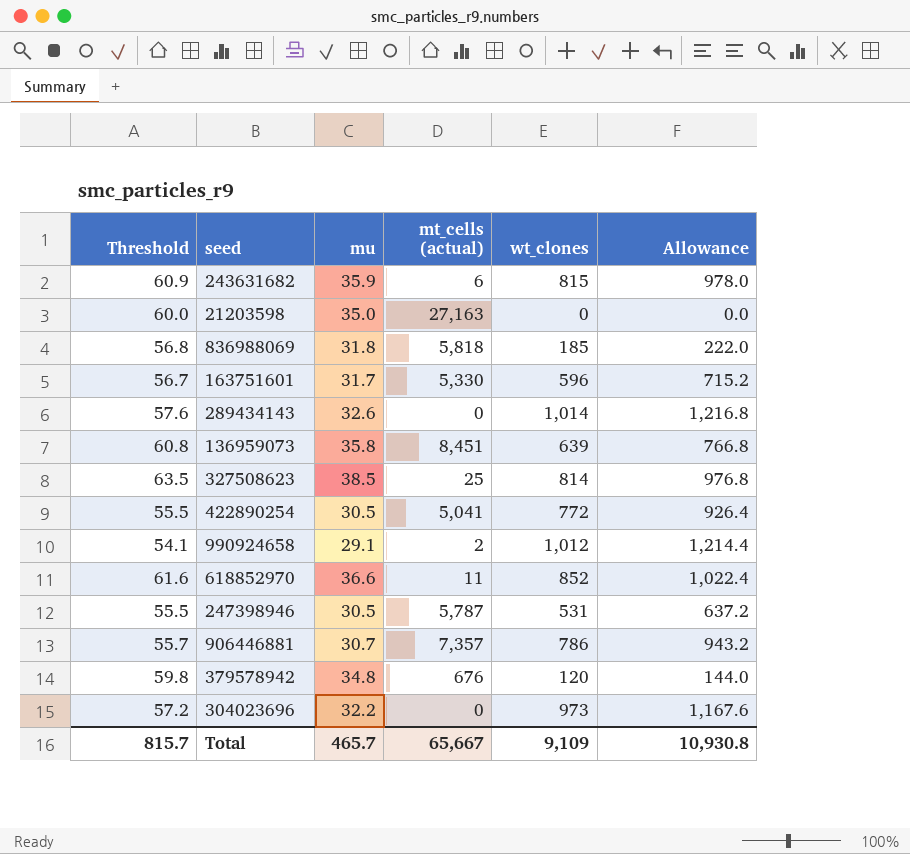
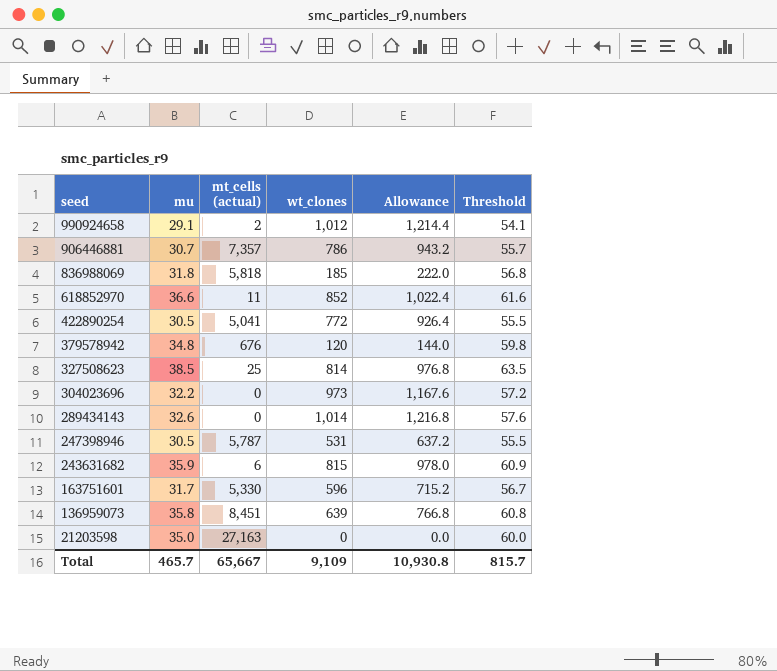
row order: none -> seed descending
column Threshold | position: 1 -> 6

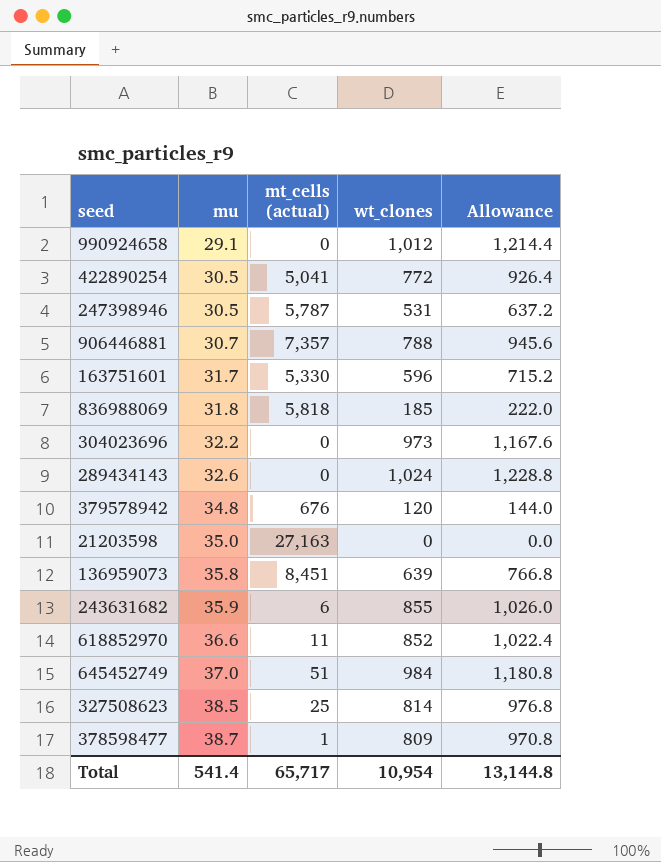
row order: seed descending -> mu ascending
column Threshold | formula: [mu] + 25 -> none
990924658 | mt_cells (actual): 2 -> 0
906446881 | wt_clones: 786 -> 788
906446881 | Allowance: 943.2 -> 945.6
289434143 | wt_clones: 1,014 -> 1,024
289434143 | Allowance: 1,216.8 -> 1,228.8
243631682 | wt_clones: 815 -> 855
243631682 | Allowance: 978.0 -> 1,026.0
row 645452749: none -> 37.0 | 51 | 984 | 1,180.8
row 378598477: none -> 38.7 | 1 | 809 | 970.8
Total | mu: 465.7 -> 541.4
Total | mt_cells (actual): 65,667 -> 65,717
Total | wt_clones: 9,109 -> 10,954
Total | Allowance: 10,930.8 -> 13,144.8

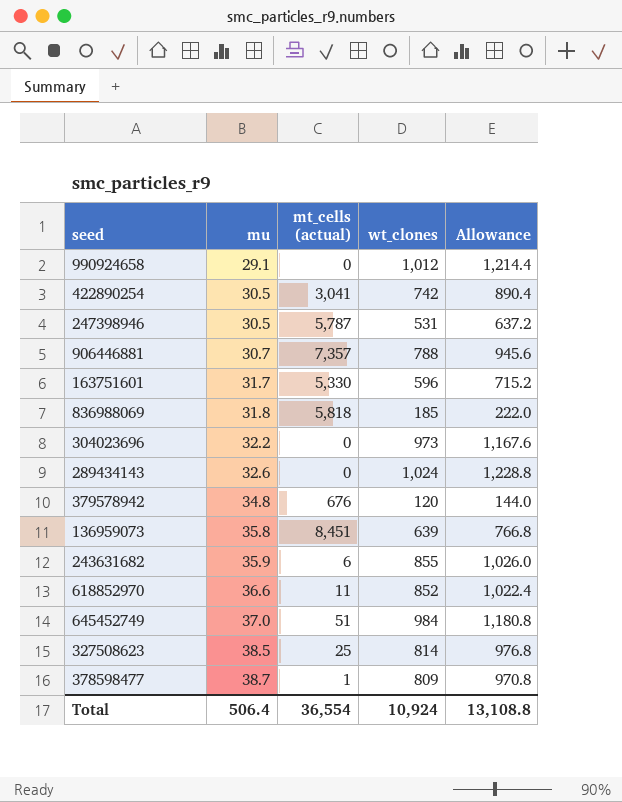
row 21203598: 35.0 | 27,163 | 0 | 0.0 -> none
422890254 | mt_cells (actual): 5,041 -> 3,041
422890254 | wt_clones: 772 -> 742
422890254 | Allowance: 926.4 -> 890.4
Total | mu: 541.4 -> 506.4
Total | mt_cells (actual): 65,717 -> 36,554
Total | wt_clones: 10,954 -> 10,924
Total | Allowance: 13,144.8 -> 13,108.8

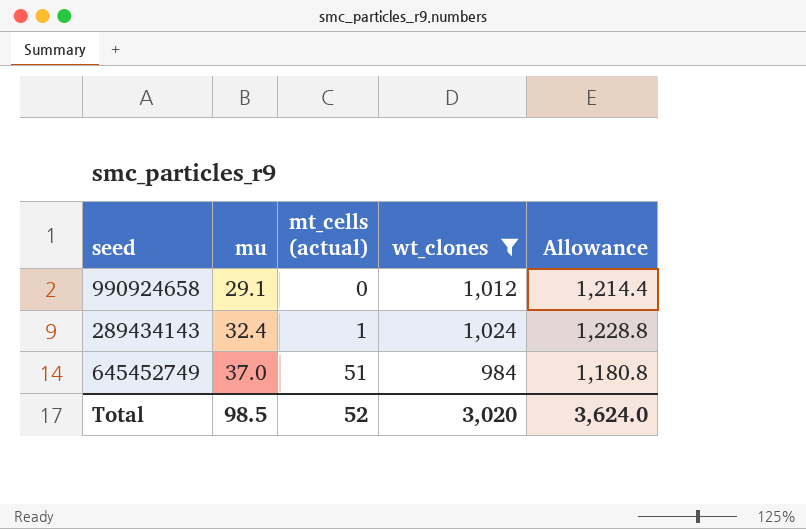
filter: none -> wt_clones >= 984
289434143 | mu: 32.6 -> 32.4
289434143 | mt_cells (actual): 0 -> 1
Total | mu: 506.4 -> 98.5
Total | mt_cells (actual): 36,554 -> 52
Total | wt_clones: 10,924 -> 3,020
Total | Allowance: 13,108.8 -> 3,624.0

